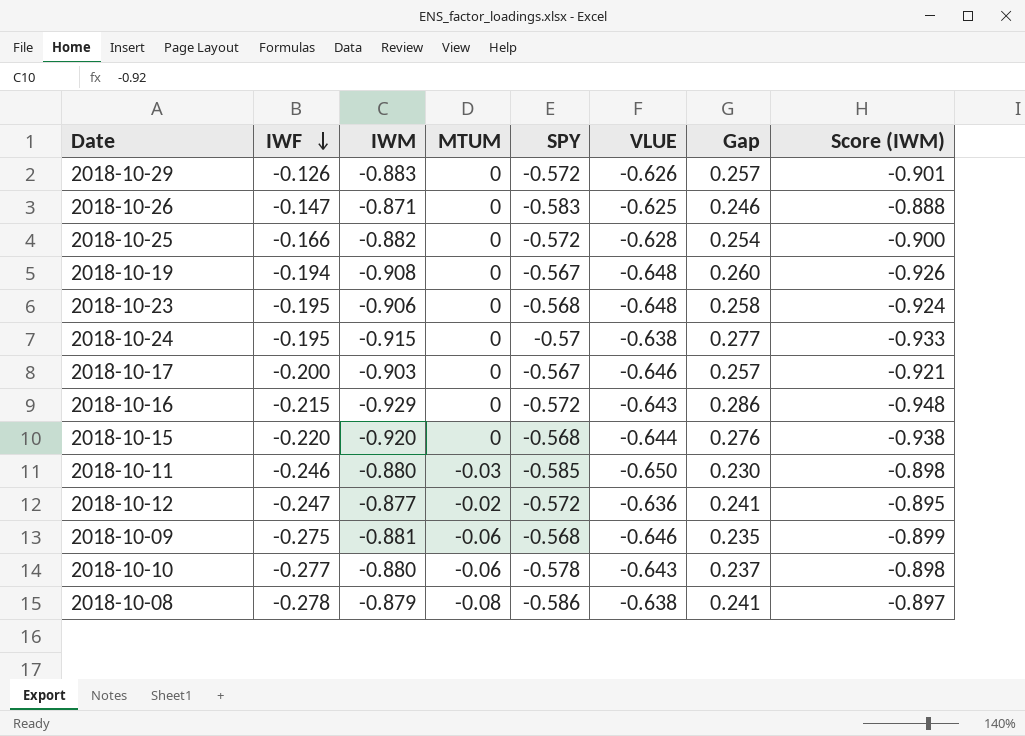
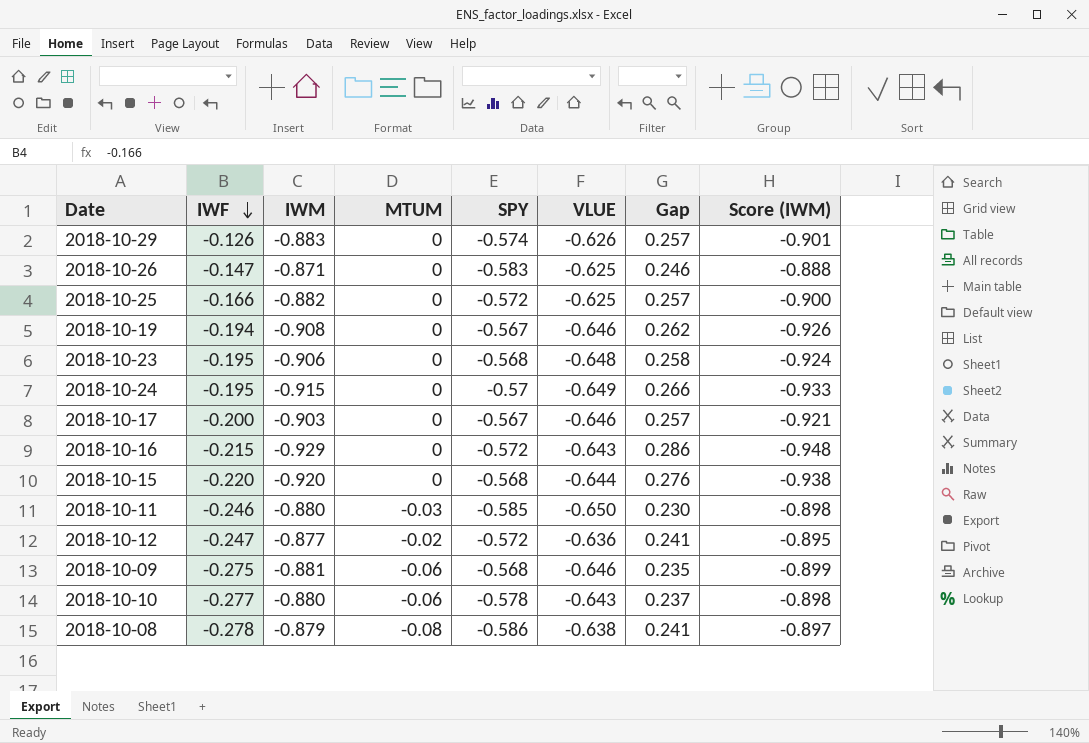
2018-10-29 | SPY: -0.572 -> -0.574
2018-10-25 | VLUE: -0.628 -> -0.625
2018-10-25 | Gap: 0.254 -> 0.257
2018-10-19 | VLUE: -0.648 -> -0.646
2018-10-19 | Gap: 0.260 -> 0.262
2018-10-24 | VLUE: -0.638 -> -0.649
2018-10-24 | Gap: 0.277 -> 0.266

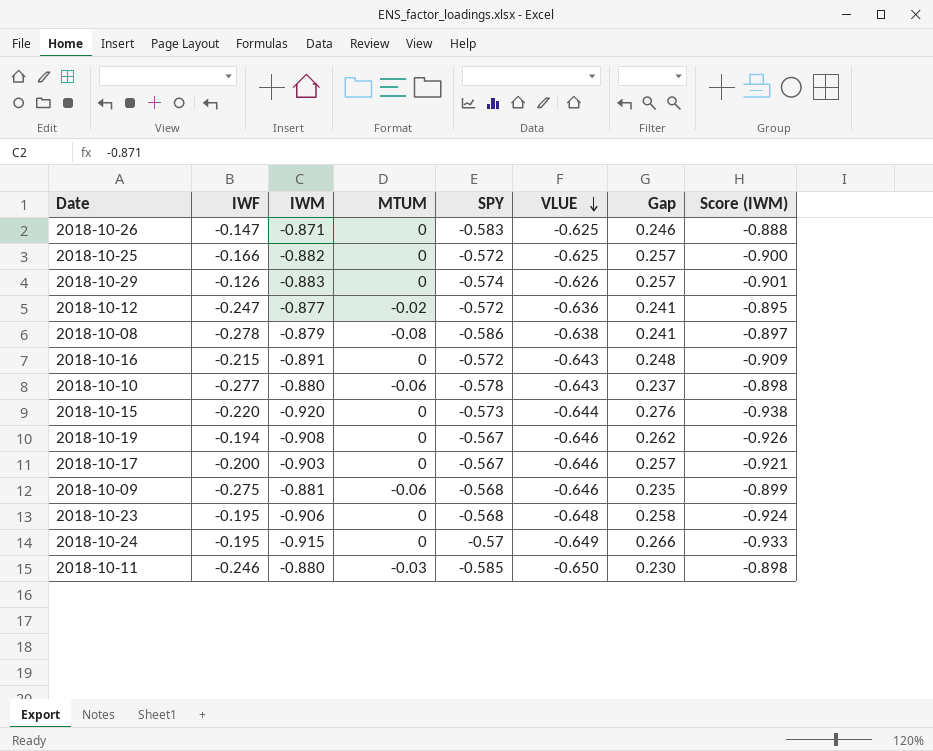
row order: IWF descending -> VLUE descending
2018-10-16 | IWM: -0.929 -> -0.891
2018-10-16 | Gap: 0.286 -> 0.248
2018-10-16 | Score (IWM): -0.948 -> -0.909
2018-10-15 | SPY: -0.568 -> -0.573

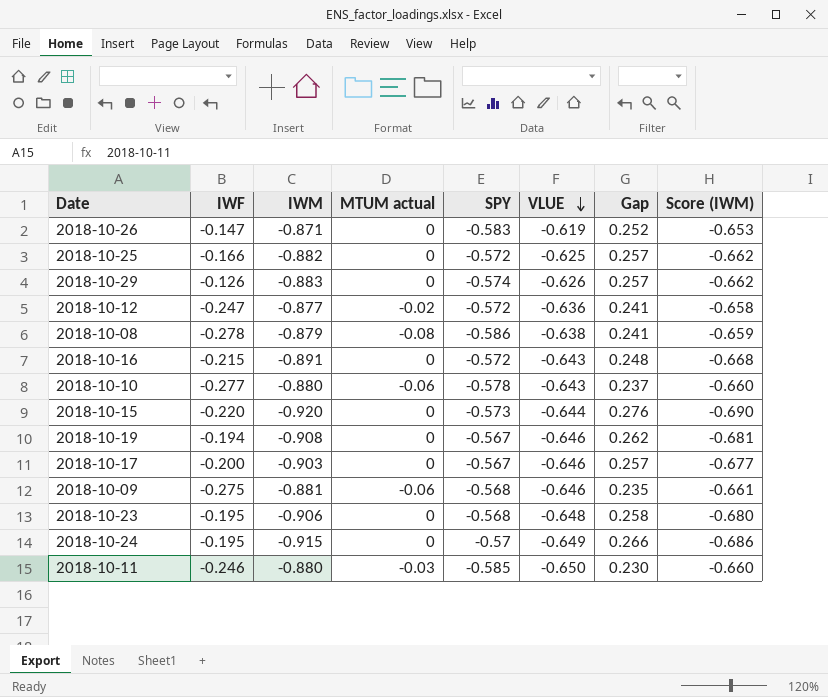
column name: MTUM -> MTUM actual
column Score (IWM) | formula: [IWM] * 1.02 -> [IWM] * 0.75
2018-10-26 | VLUE: -0.625 -> -0.619
2018-10-26 | Gap: 0.246 -> 0.252

